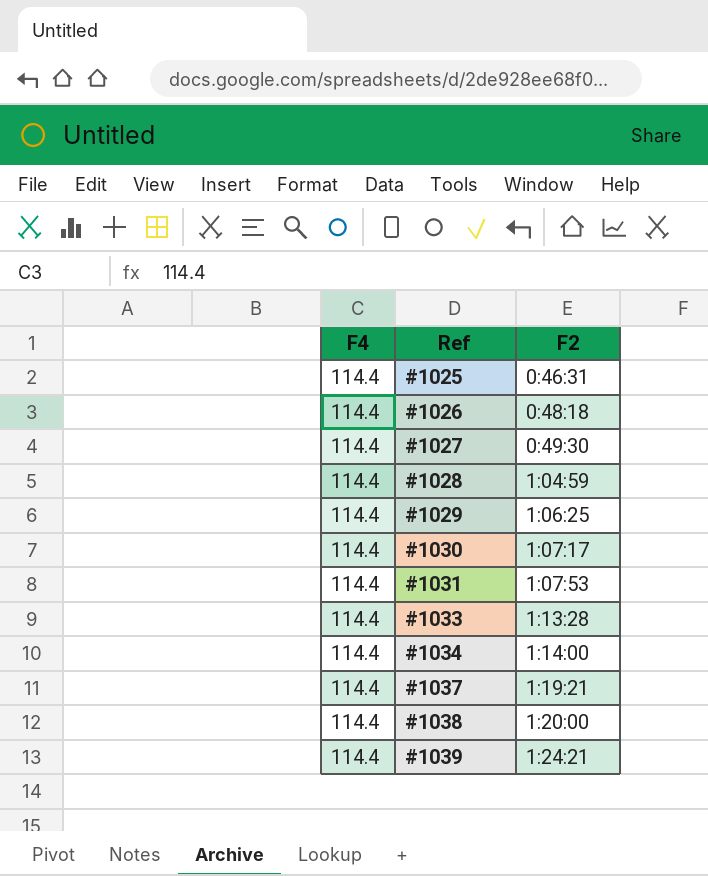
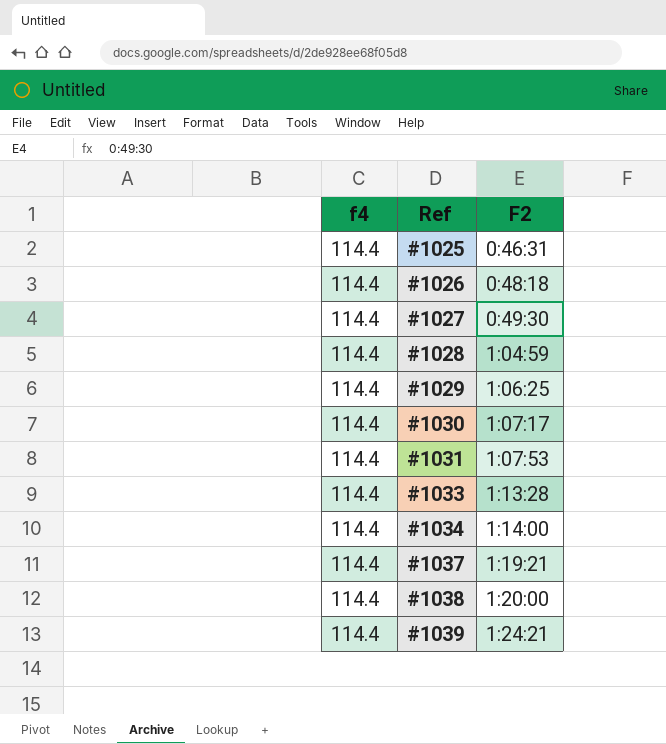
column name: F4 -> f4

